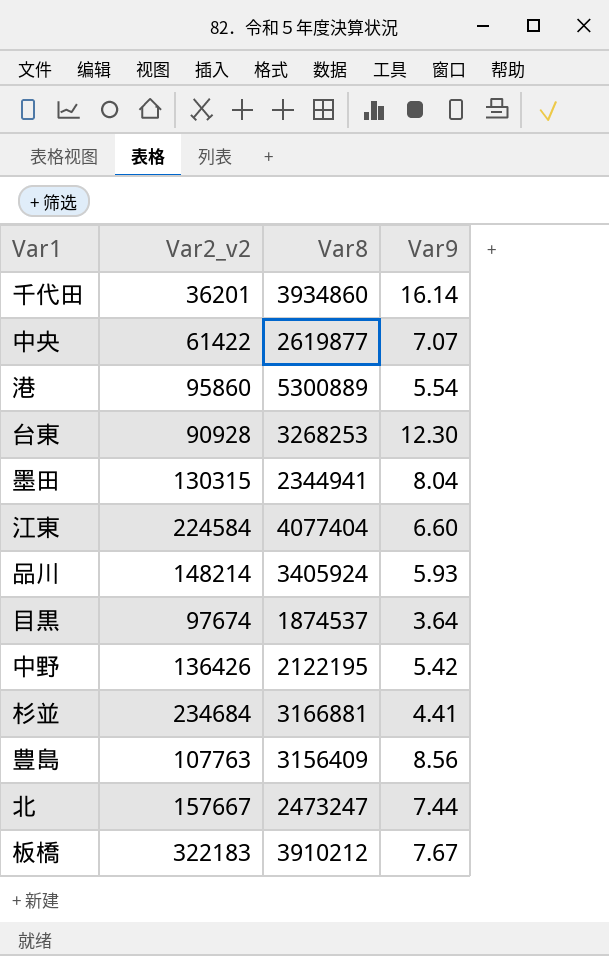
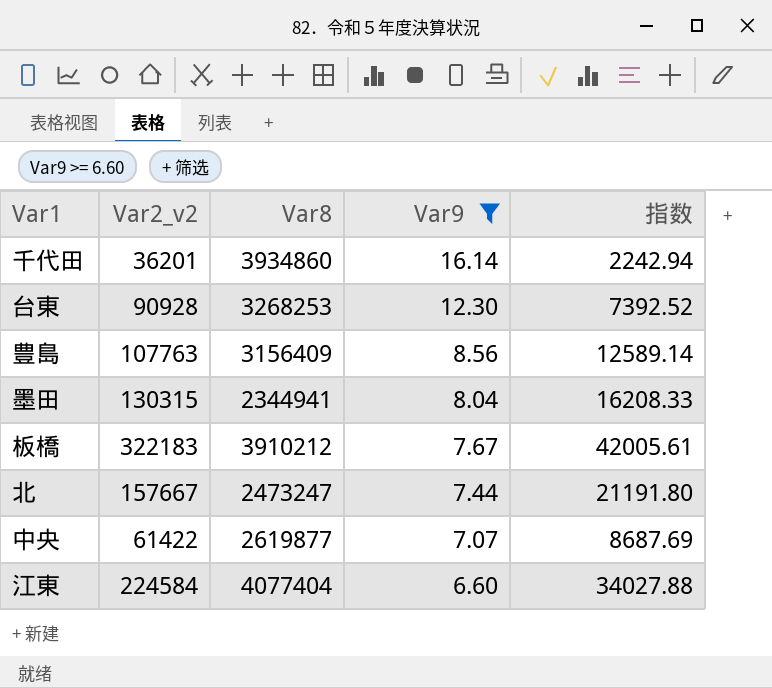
filter: none -> Var9 >= 6.60
row order: none -> Var9 descending
column 指数 | formula: none -> [Var2_v2] / [Var9]

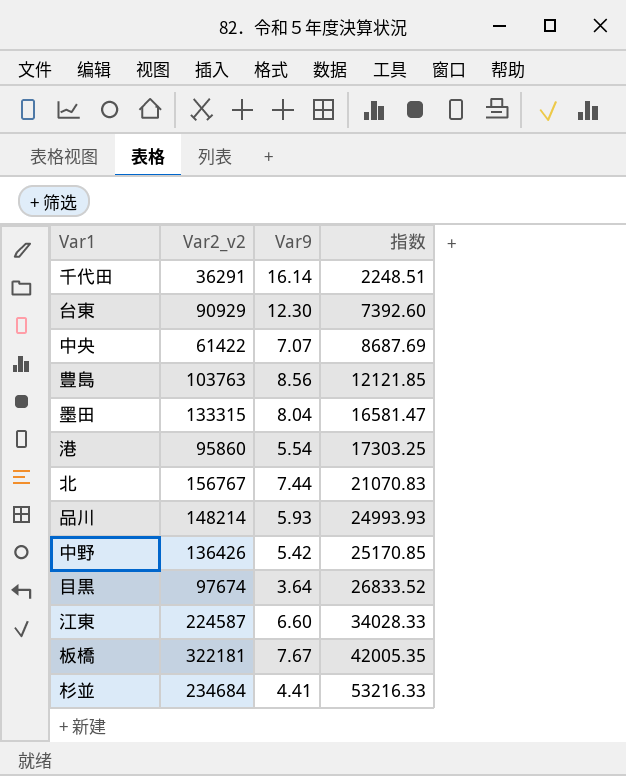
filter: Var9 >= 6.60 -> none
row order: Var9 descending -> 指数 ascending
column Var8 | position: 3 -> none
千代田 | Var2_v2: 36201 -> 36291
千代田 | 指数: 2242.94 -> 2248.51
台東 | Var2_v2: 90928 -> 90929
台東 | 指数: 7392.52 -> 7392.60
豊島 | Var2_v2: 107763 -> 103763
豊島 | 指数: 12589.14 -> 12121.85
墨田 | Var2_v2: 130315 -> 133315
墨田 | 指数: 16208.33 -> 16581.47
北 | Var2_v2: 157667 -> 156767
北 | 指数: 21191.80 -> 21070.83
江東 | Var2_v2: 224584 -> 224587
江東 | 指数: 34027.88 -> 34028.33
板橋 | Var2_v2: 322183 -> 322181
板橋 | 指数: 42005.61 -> 42005.35

